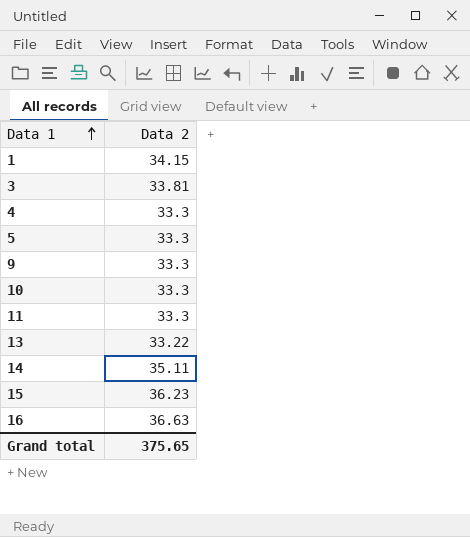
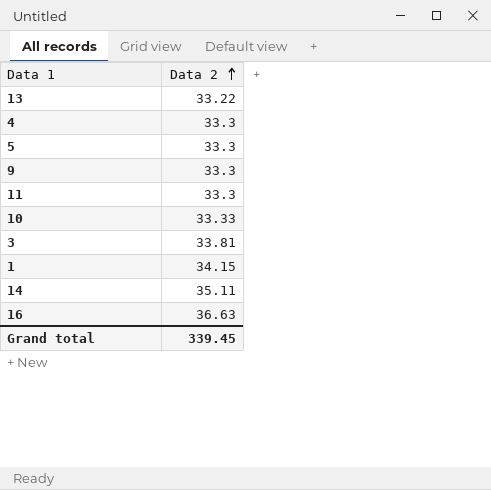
row order: Data 1 ascending -> Data 2 ascending
row 15: 36.23 -> none
10 | Data 2: 33.3 -> 33.33
Grand total | Data 2: 375.65 -> 339.45

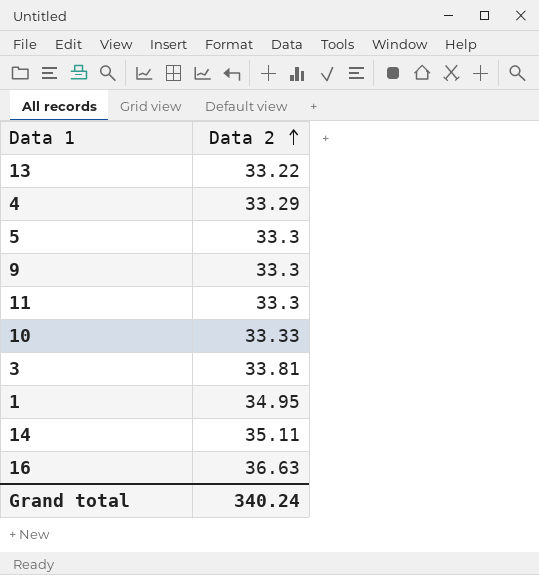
4 | Data 2: 33.3 -> 33.29
1 | Data 2: 34.15 -> 34.95
Grand total | Data 2: 339.45 -> 340.24

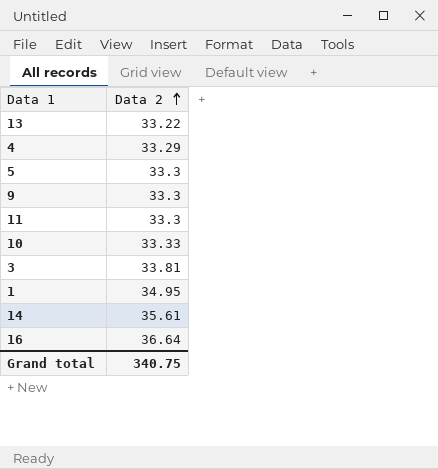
14 | Data 2: 35.11 -> 35.61
16 | Data 2: 36.63 -> 36.64
Grand total | Data 2: 340.24 -> 340.75

